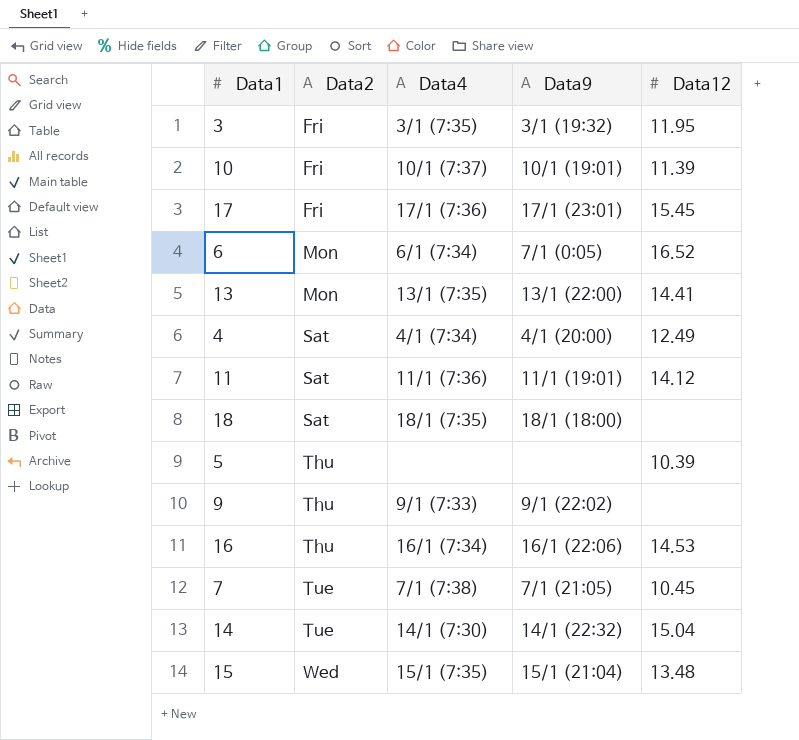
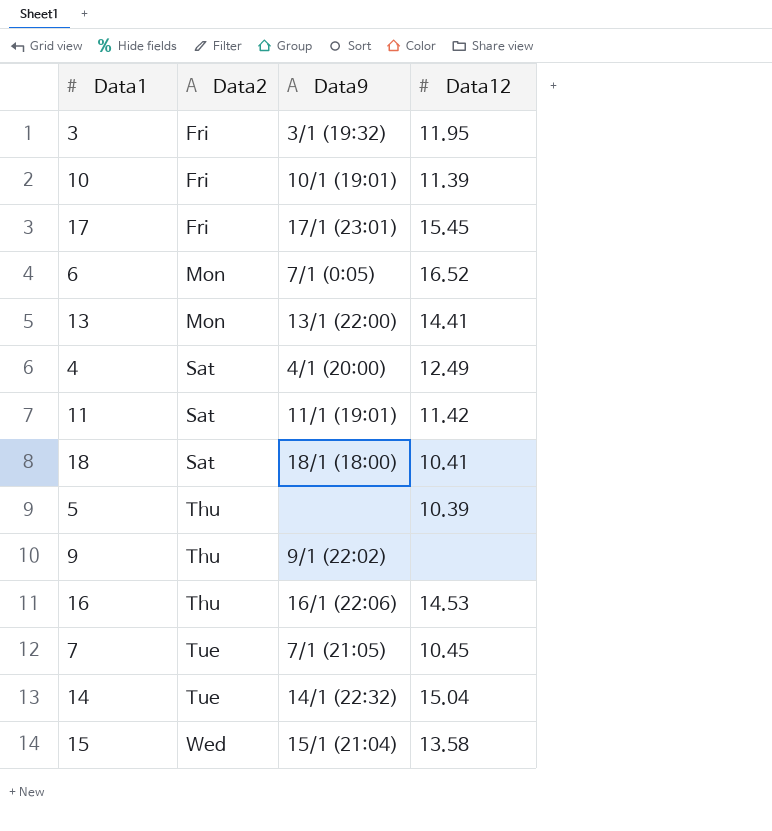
column Data4 | position: 3 -> none
11 | Data12: 14.12 -> 11.42
18 | Data12: none -> 10.41
15 | Data12: 13.48 -> 13.58

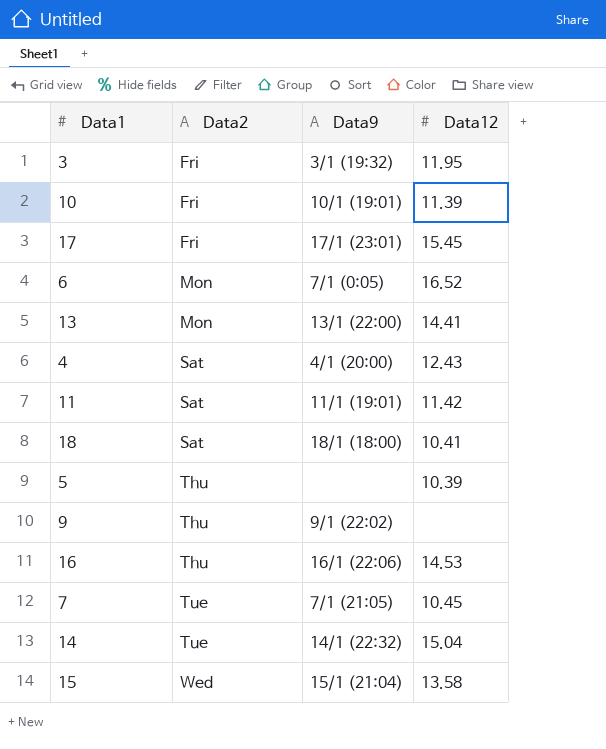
4 | Data12: 12.49 -> 12.43

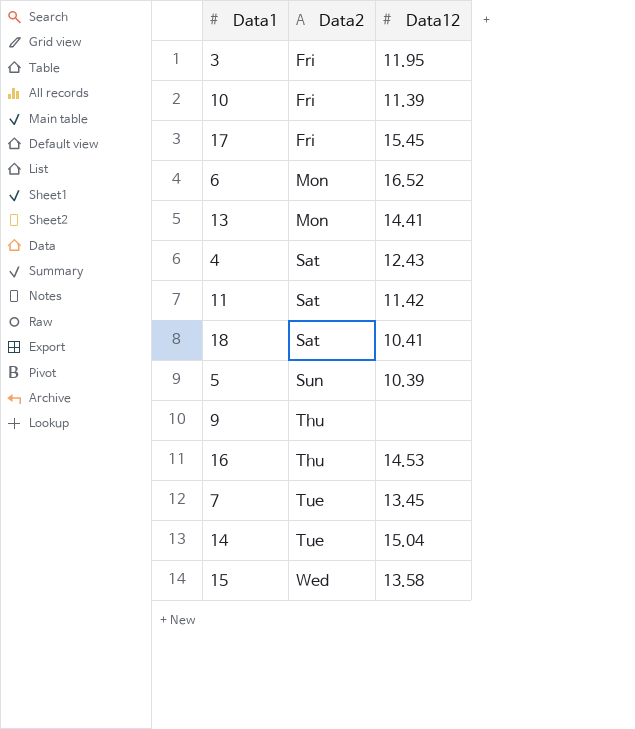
column Data9 | position: 3 -> none
5 | Data2: Thu -> Sun
7 | Data12: 10.45 -> 13.45

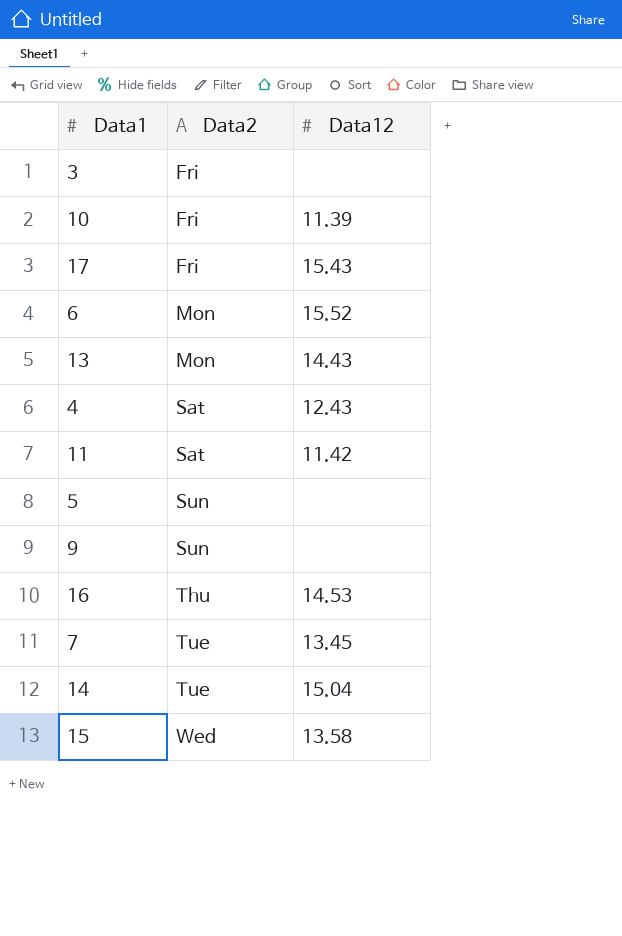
row 18: Sat | 10.41 -> none
3 | Data12: 11.95 -> none
17 | Data12: 15.45 -> 15.43
6 | Data12: 16.52 -> 15.52
13 | Data12: 14.41 -> 14.43
5 | Data12: 10.39 -> none
9 | Data2: Thu -> Sun

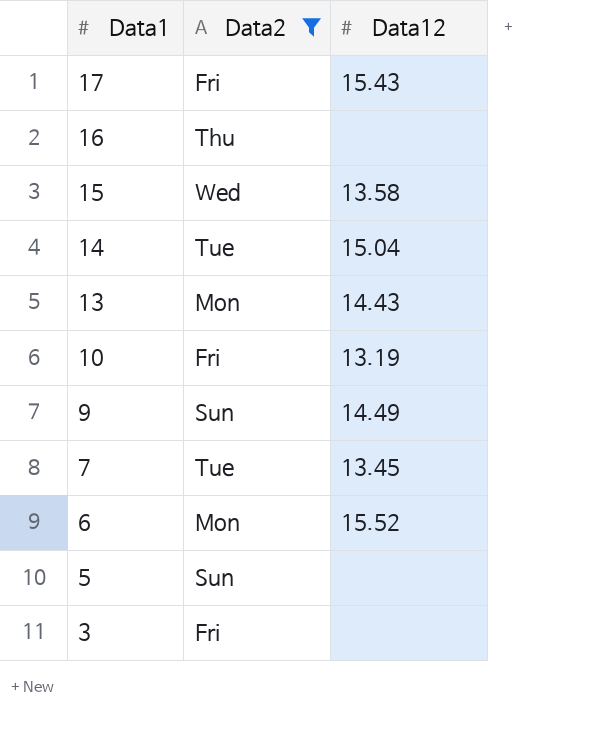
filter: none -> Data2 != Sat
row order: Data2 ascending -> Data1 descending
16 | Data12: 14.53 -> none
10 | Data12: 11.39 -> 13.19
9 | Data12: none -> 14.49

